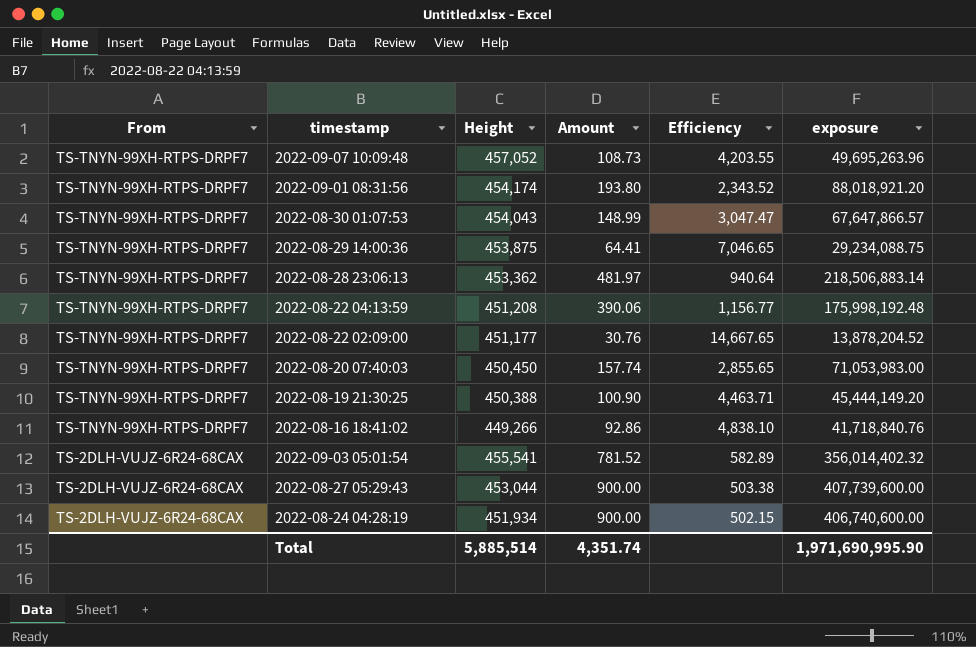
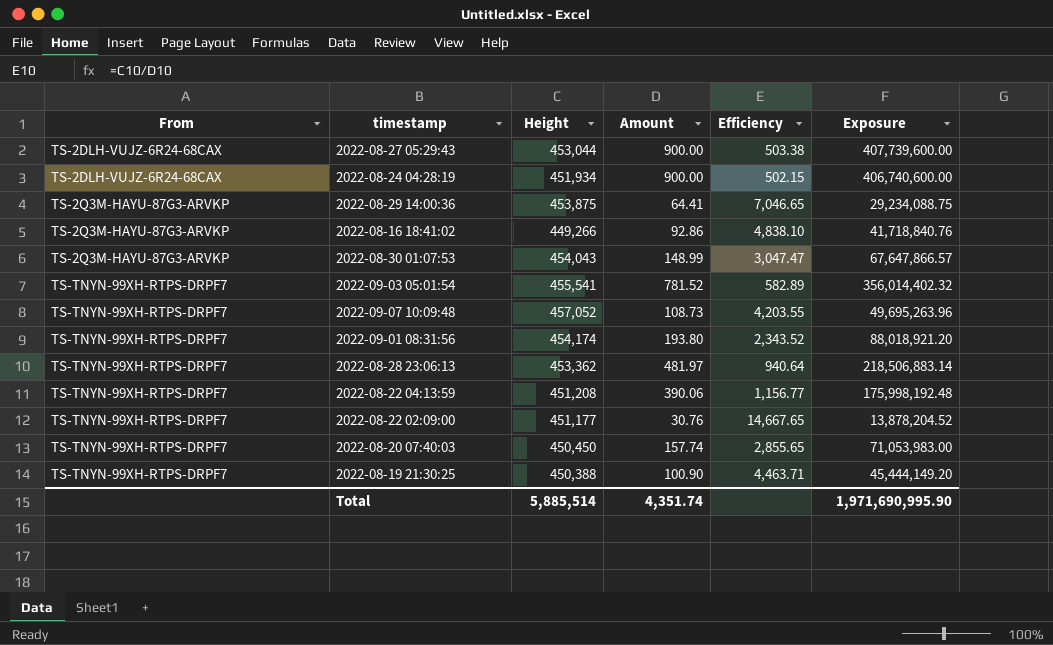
row order: From descending -> From ascending
column name: exposure -> Exposure
2022-08-29 14:00:36 | From: TS-TNYN-99XH-RTPS-DRPF7 -> TS-2Q3M-HAYU-87G3-ARVKP
2022-08-16 18:41:02 | From: TS-TNYN-99XH-RTPS-DRPF7 -> TS-2Q3M-HAYU-87G3-ARVKP
2022-08-30 01:07:53 | From: TS-TNYN-99XH-RTPS-DRPF7 -> TS-2Q3M-HAYU-87G3-ARVKP
2022-09-03 05:01:54 | From: TS-2DLH-VUJZ-6R24-68CAX -> TS-TNYN-99XH-RTPS-DRPF7

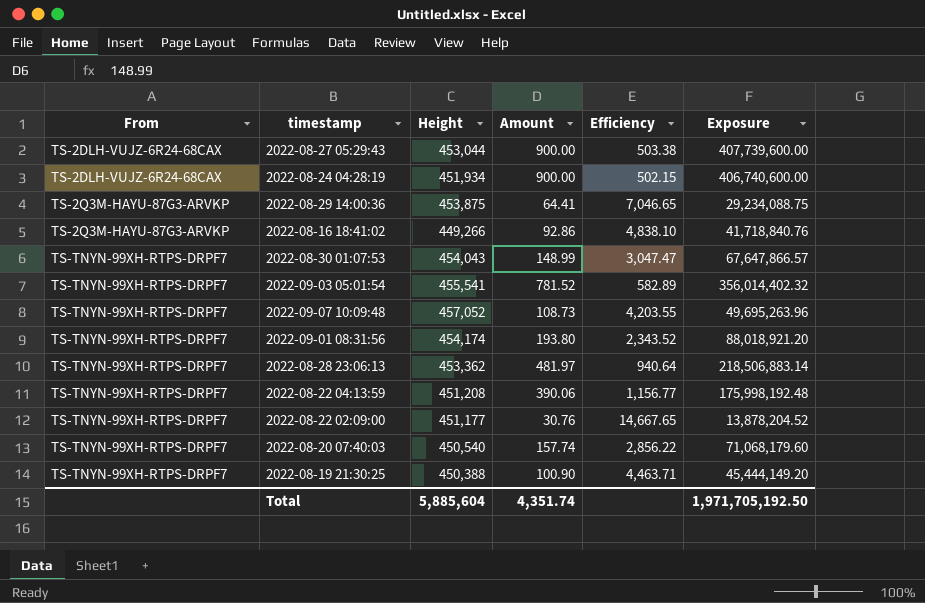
2022-08-30 01:07:53 | From: TS-2Q3M-HAYU-87G3-ARVKP -> TS-TNYN-99XH-RTPS-DRPF7
2022-08-20 07:40:03 | Height: 450,450 -> 450,540
2022-08-20 07:40:03 | Efficiency: 2,855.65 -> 2,856.22
2022-08-20 07:40:03 | Exposure: 71,053,983.00 -> 71,068,179.60
Total | Height: 5,885,514 -> 5,885,604
Total | Exposure: 1,971,690,995.90 -> 1,971,705,192.50

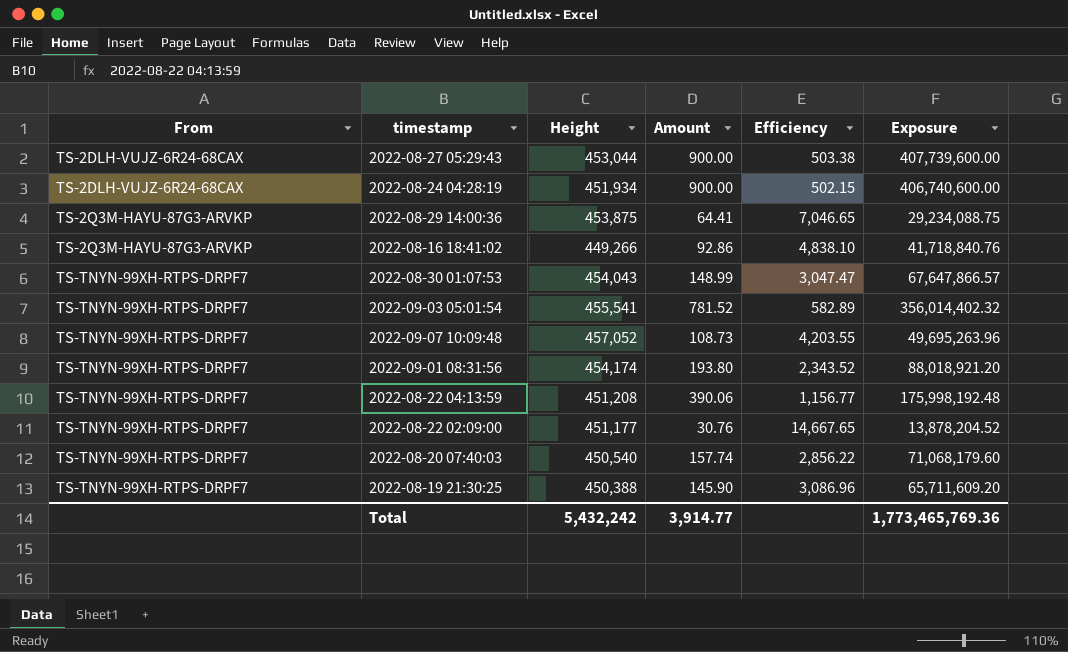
row 2022-08-28 23:06:13: TS-TNYN-99XH-RTPS-DRPF7 | 453,362 | 481.97 | 940.64 | 218,506,883.14 -> none
2022-08-19 21:30:25 | Amount: 100.90 -> 145.90
2022-08-19 21:30:25 | Efficiency: 4,463.71 -> 3,086.96
2022-08-19 21:30:25 | Exposure: 45,444,149.20 -> 65,711,609.20
Total | Height: 5,885,604 -> 5,432,242
Total | Amount: 4,351.74 -> 3,914.77
Total | Exposure: 1,971,705,192.50 -> 1,773,465,769.36

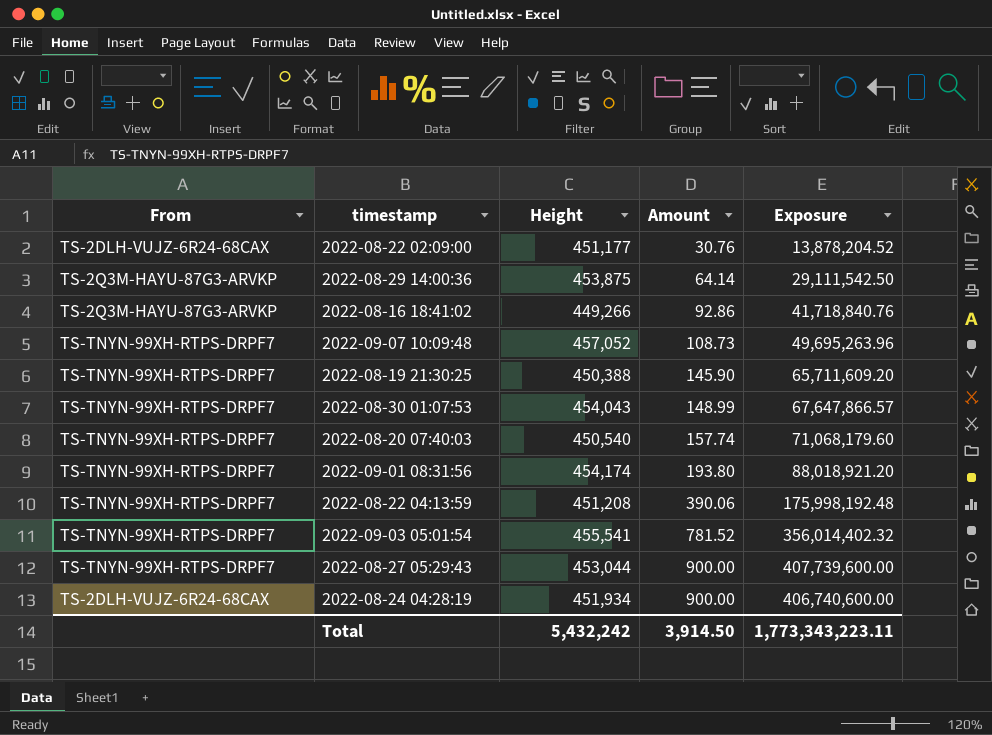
row order: From ascending -> Amount ascending
column Efficiency | formula: [Height] / [Amount] -> none
2022-08-22 02:09:00 | From: TS-TNYN-99XH-RTPS-DRPF7 -> TS-2DLH-VUJZ-6R24-68CAX
2022-08-29 14:00:36 | Amount: 64.41 -> 64.14
2022-08-29 14:00:36 | Exposure: 29,234,088.75 -> 29,111,542.50
2022-08-27 05:29:43 | From: TS-2DLH-VUJZ-6R24-68CAX -> TS-TNYN-99XH-RTPS-DRPF7
Total | Amount: 3,914.77 -> 3,914.50
Total | Exposure: 1,773,465,769.36 -> 1,773,343,223.11

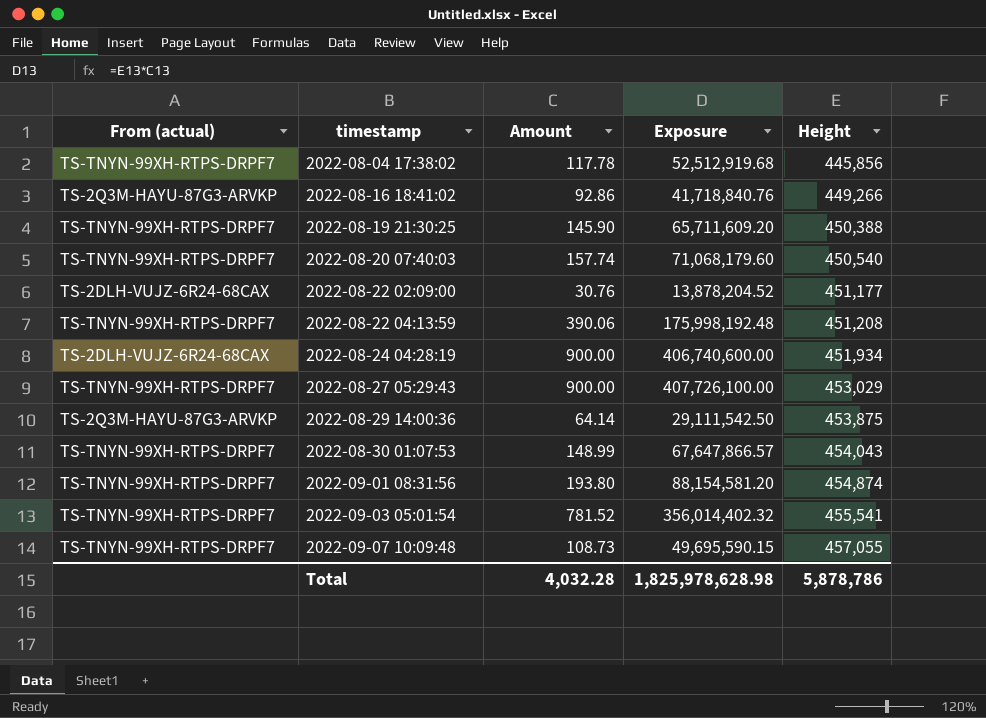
row order: Amount ascending -> timestamp ascending
column name: From -> From (actual)
column Height | position: 3 -> 5
row 2022-08-04 17:38:02: none -> TS-TNYN-99XH-RTPS-DRPF7 | 117.78 | 52,512,919.68 | 445,856
2022-08-27 05:29:43 | Exposure: 407,739,600.00 -> 407,726,100.00
2022-08-27 05:29:43 | Height: 453,044 -> 453,029
2022-09-01 08:31:56 | Exposure: 88,018,921.20 -> 88,154,581.20
2022-09-01 08:31:56 | Height: 454,174 -> 454,874
2022-09-07 10:09:48 | Exposure: 49,695,263.96 -> 49,695,590.15
2022-09-07 10:09:48 | Height: 457,052 -> 457,055
Total | Amount: 3,914.50 -> 4,032.28
Total | Exposure: 1,773,343,223.11 -> 1,825,978,628.98
Total | Height: 5,432,242 -> 5,878,786

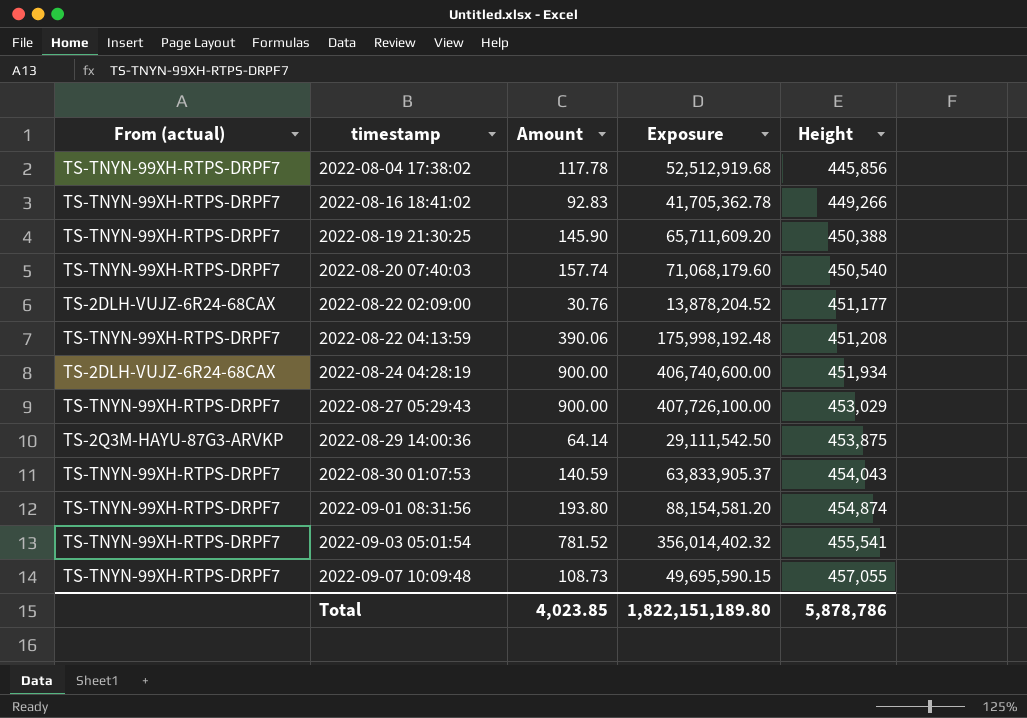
2022-08-16 18:41:02 | From (actual): TS-2Q3M-HAYU-87G3-ARVKP -> TS-TNYN-99XH-RTPS-DRPF7
2022-08-16 18:41:02 | Amount: 92.86 -> 92.83
2022-08-16 18:41:02 | Exposure: 41,718,840.76 -> 41,705,362.78
2022-08-30 01:07:53 | Amount: 148.99 -> 140.59
2022-08-30 01:07:53 | Exposure: 67,647,866.57 -> 63,833,905.37
Total | Amount: 4,032.28 -> 4,023.85
Total | Exposure: 1,825,978,628.98 -> 1,822,151,189.80

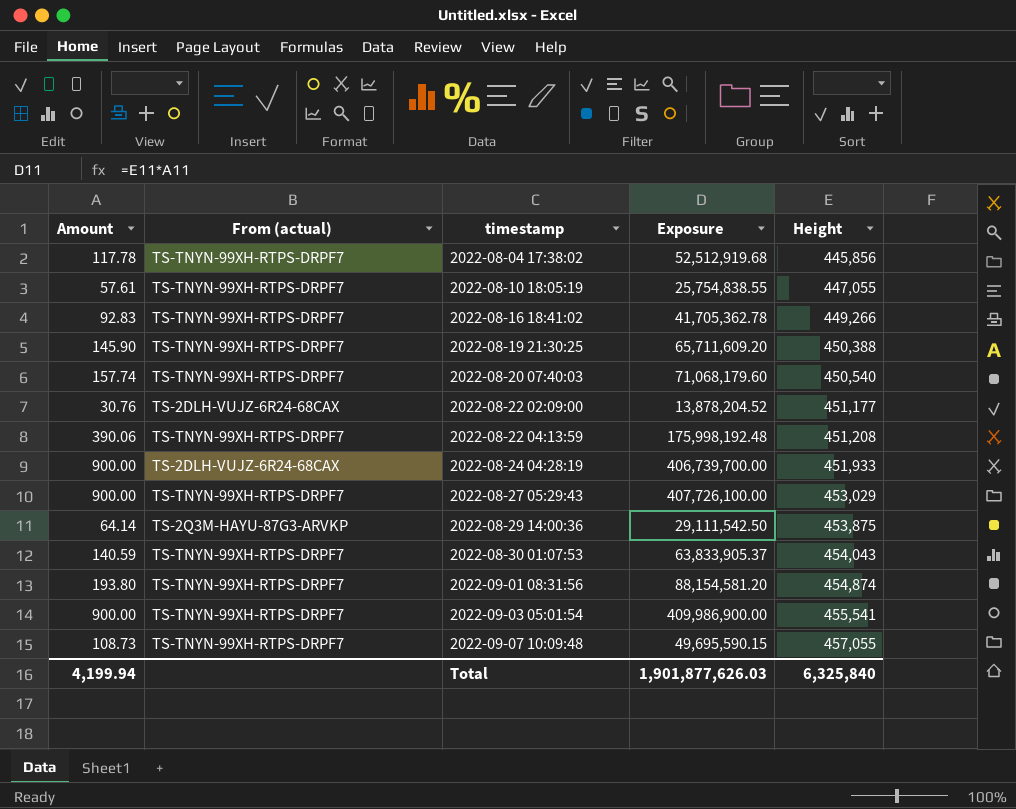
column Amount | position: 3 -> 1
row 2022-08-10 18:05:19: none -> 57.61 | TS-TNYN-99XH-RTPS-DRPF7 | 25,754,838.55 | 447,055
2022-08-24 04:28:19 | Exposure: 406,740,600.00 -> 406,739,700.00
2022-08-24 04:28:19 | Height: 451,934 -> 451,933
2022-09-03 05:01:54 | Amount: 781.52 -> 900.00
2022-09-03 05:01:54 | Exposure: 356,014,402.32 -> 409,986,900.00
Total | Amount: 4,023.85 -> 4,199.94
Total | Exposure: 1,822,151,189.80 -> 1,901,877,626.03
Total | Height: 5,878,786 -> 6,325,840

